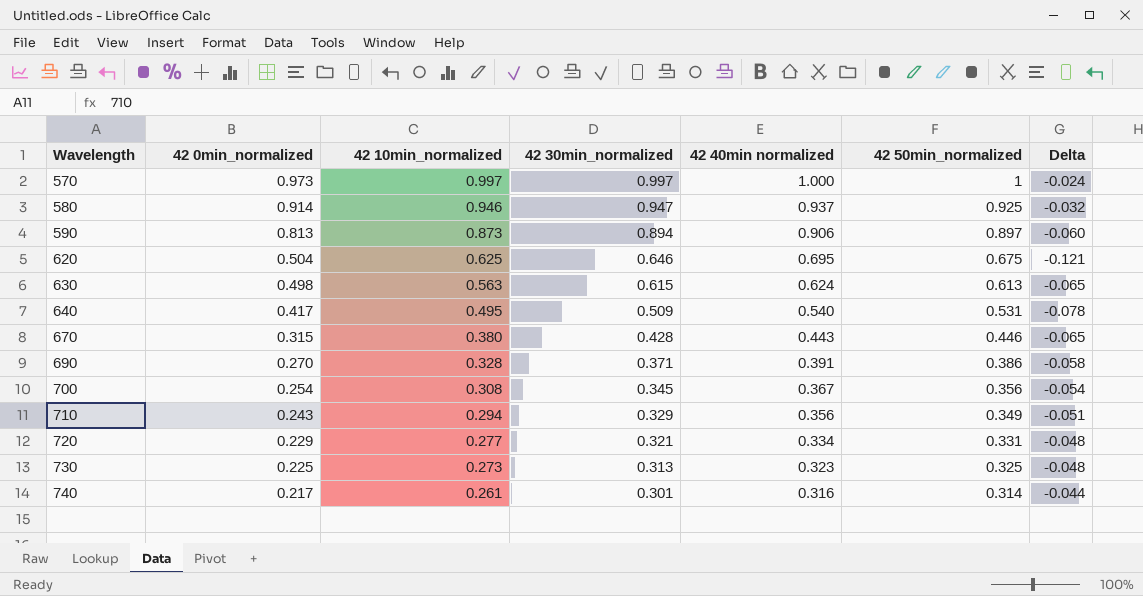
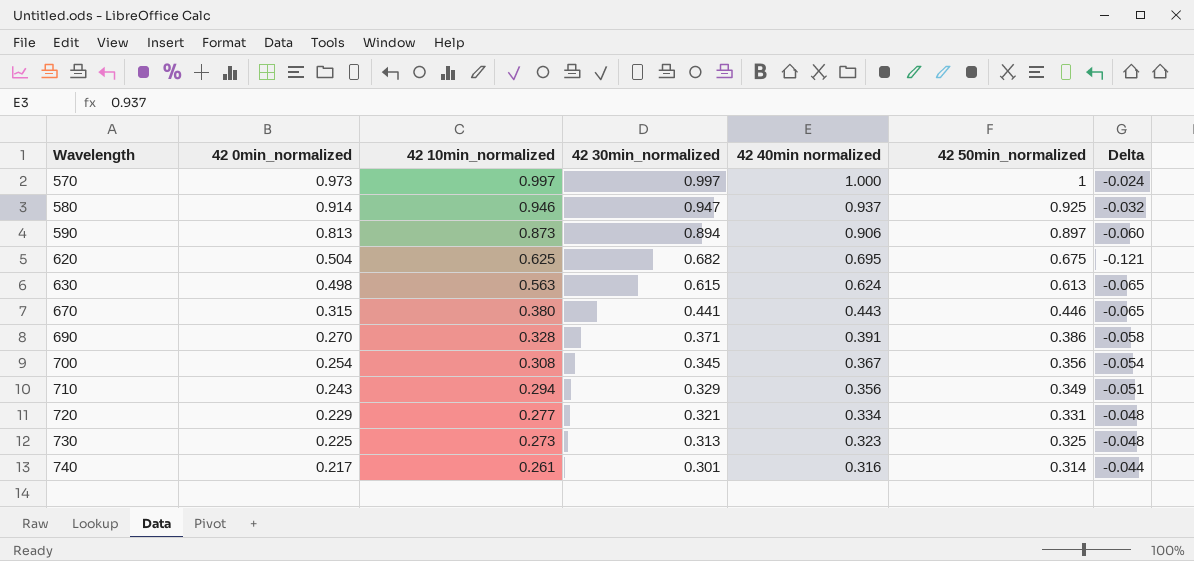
row 640: 0.417 | 0.495 | 0.509 | 0.540 | 0.531 | -0.078 -> none
620 | 42 30min_normalized: 0.646 -> 0.682
670 | 42 30min_normalized: 0.428 -> 0.441

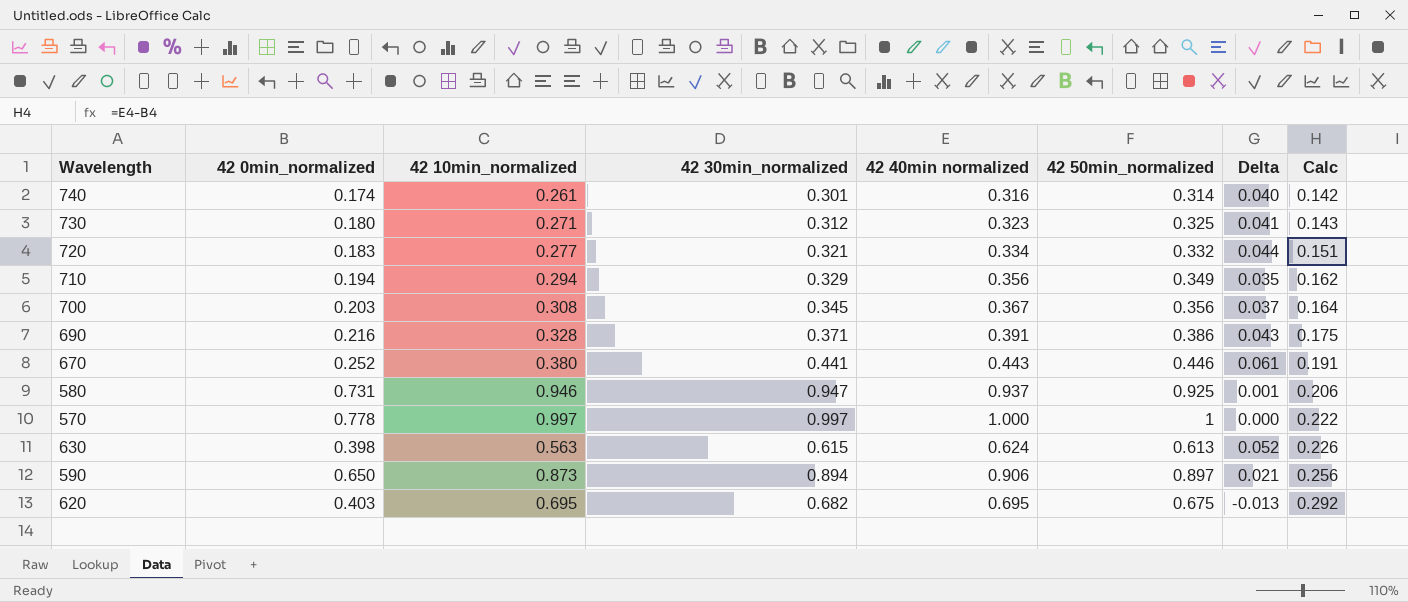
row order: Wavelength ascending -> Calc ascending
column Delta | formula: [42 0min_normalized] - [42 10min_normalized] -> [42 30min_normalized] - [42 10min_normalized]
column Calc | formula: none -> [42 40min normalized] - [42 0min_normalized]
740 | 42 0min_normalized: 0.217 -> 0.174
730 | 42 0min_normalized: 0.225 -> 0.180
730 | 42 10min_normalized: 0.273 -> 0.271
730 | 42 30min_normalized: 0.313 -> 0.312
720 | 42 0min_normalized: 0.229 -> 0.183
720 | 42 50min_normalized: 0.331 -> 0.332
710 | 42 0min_normalized: 0.243 -> 0.194
700 | 42 0min_normalized: 0.254 -> 0.203
690 | 42 0min_normalized: 0.270 -> 0.216
670 | 42 0min_normalized: 0.315 -> 0.252
580 | 42 0min_normalized: 0.914 -> 0.731
570 | 42 0min_normalized: 0.973 -> 0.778
630 | 42 0min_normalized: 0.498 -> 0.398
590 | 42 0min_normalized: 0.813 -> 0.650
620 | 42 0min_normalized: 0.504 -> 0.403
620 | 42 10min_normalized: 0.625 -> 0.695

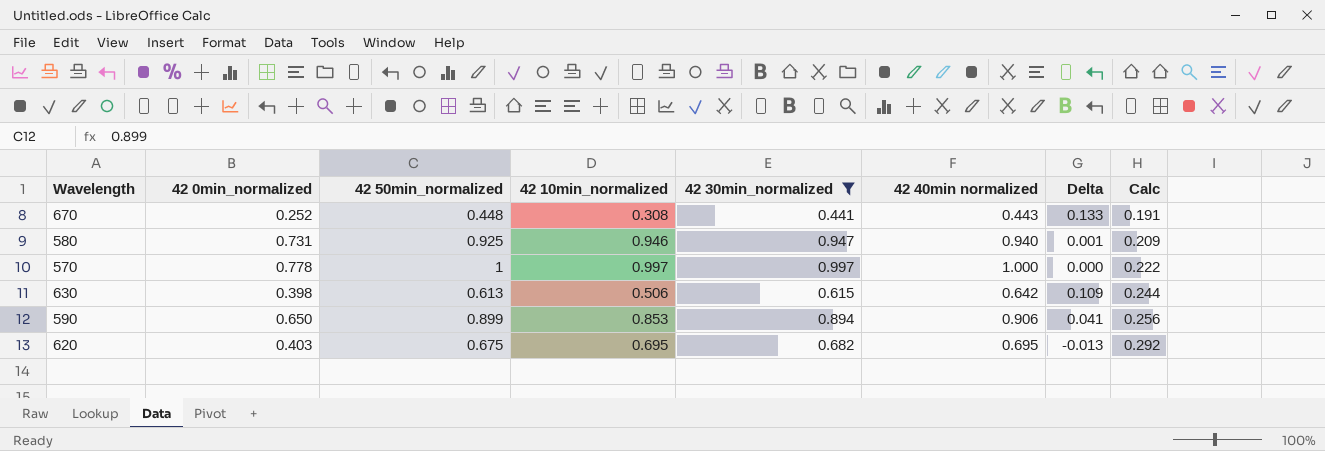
filter: none -> 42 30min_normalized >= 0.441
column 42 50min_normalized | position: 6 -> 3
670 | 42 50min_normalized: 0.446 -> 0.448
670 | 42 10min_normalized: 0.380 -> 0.308
670 | Delta: 0.061 -> 0.133
580 | 42 40min normalized: 0.937 -> 0.940
580 | Calc: 0.206 -> 0.209
630 | 42 10min_normalized: 0.563 -> 0.506
630 | 42 40min normalized: 0.624 -> 0.642
630 | Delta: 0.052 -> 0.109
630 | Calc: 0.226 -> 0.244
590 | 42 50min_normalized: 0.897 -> 0.899
590 | 42 10min_normalized: 0.873 -> 0.853
590 | Delta: 0.021 -> 0.041

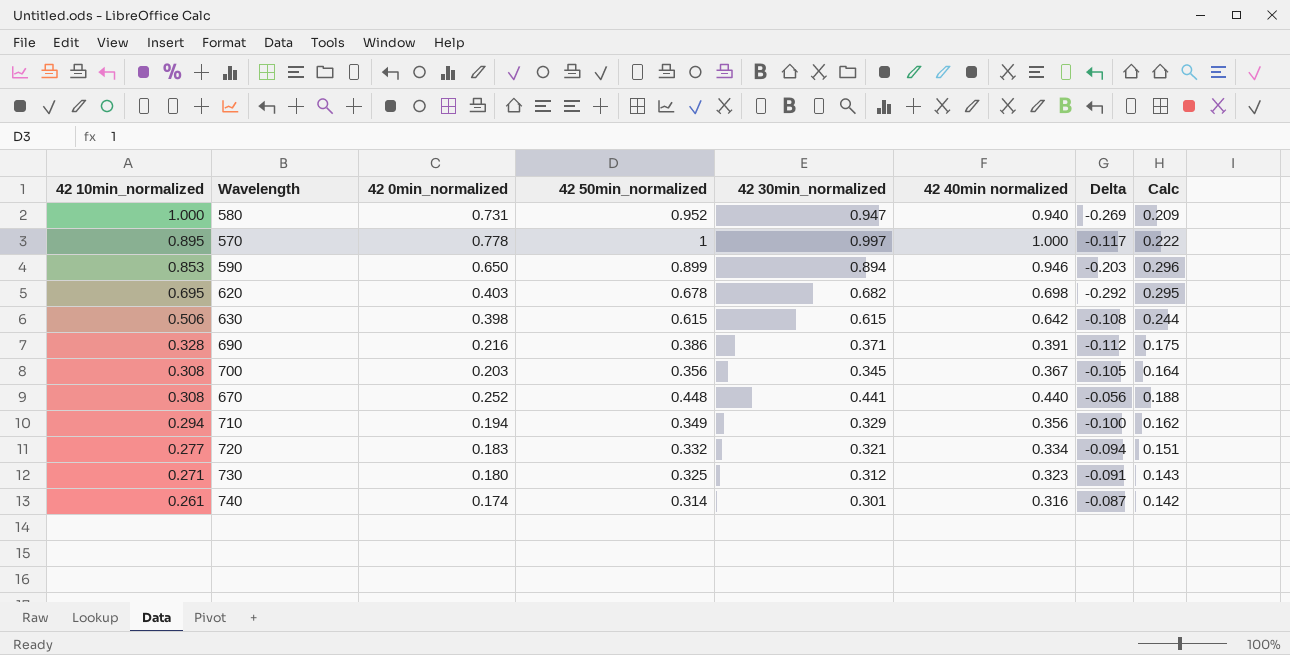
filter: 42 30min_normalized >= 0.441 -> none
row order: Calc ascending -> 42 10min_normalized descending
column 42 10min_normalized | position: 4 -> 1
column Delta | formula: [42 30min_normalized] - [42 10min_normalized] -> [42 0min_normalized] - [42 10min_normalized]
580 | 42 10min_normalized: 0.946 -> 1.000
580 | 42 50min_normalized: 0.925 -> 0.952
570 | 42 10min_normalized: 0.997 -> 0.895
590 | 42 40min normalized: 0.906 -> 0.946
590 | Calc: 0.256 -> 0.296
620 | 42 50min_normalized: 0.675 -> 0.678
620 | 42 40min normalized: 0.695 -> 0.698
620 | Calc: 0.292 -> 0.295
630 | 42 50min_normalized: 0.613 -> 0.615
670 | 42 40min normalized: 0.443 -> 0.440
670 | Calc: 0.191 -> 0.188

